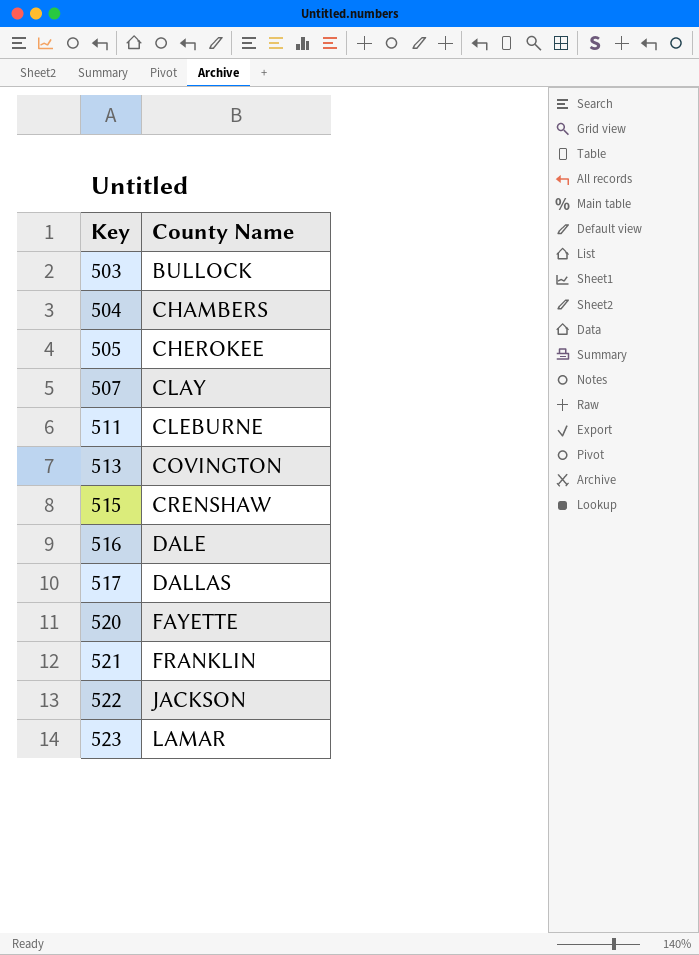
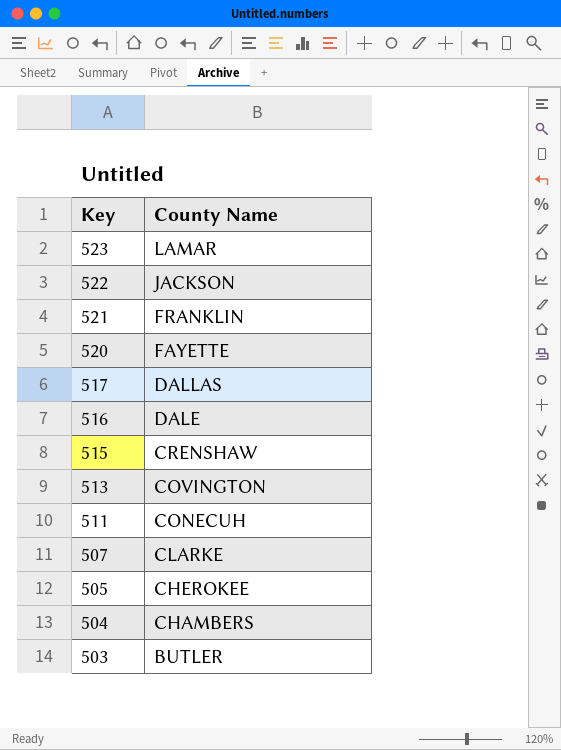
row order: Key ascending -> Key descending
511 | County Name: CLEBURNE -> CONECUH
507 | County Name: CLAY -> CLARKE
503 | County Name: BULLOCK -> BUTLER

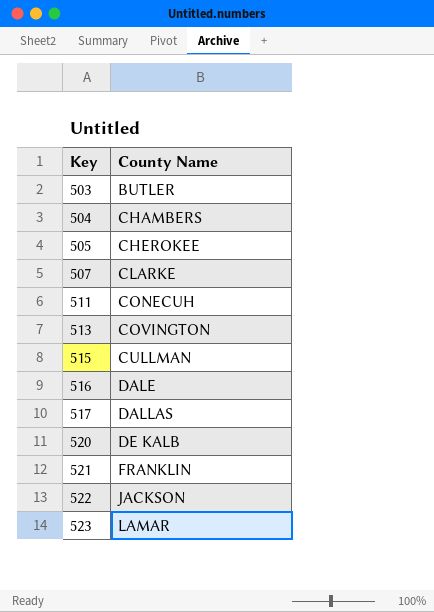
row order: Key descending -> Key ascending
515 | County Name: CRENSHAW -> CULLMAN
520 | County Name: FAYETTE -> DE KALB

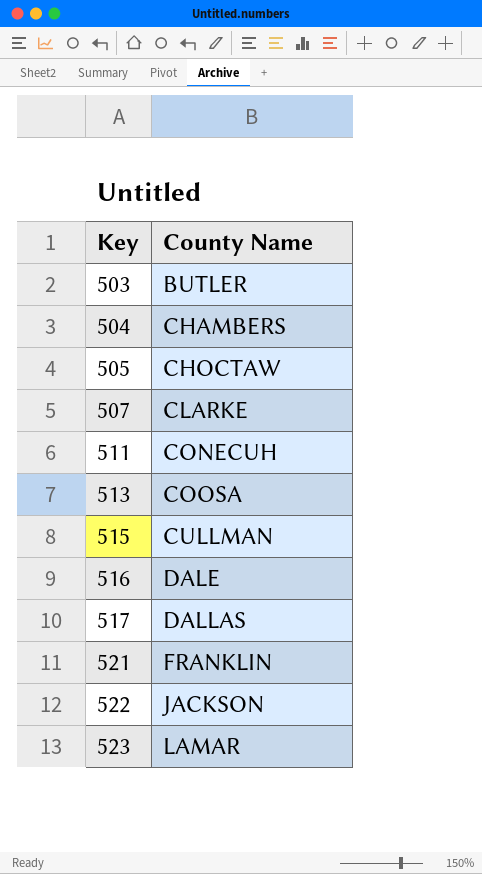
row 520: DE KALB -> none
505 | County Name: CHEROKEE -> CHOCTAW
513 | County Name: COVINGTON -> COOSA

